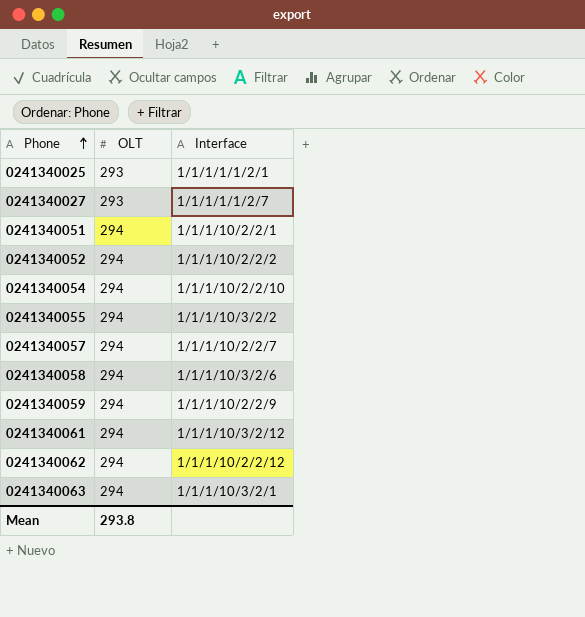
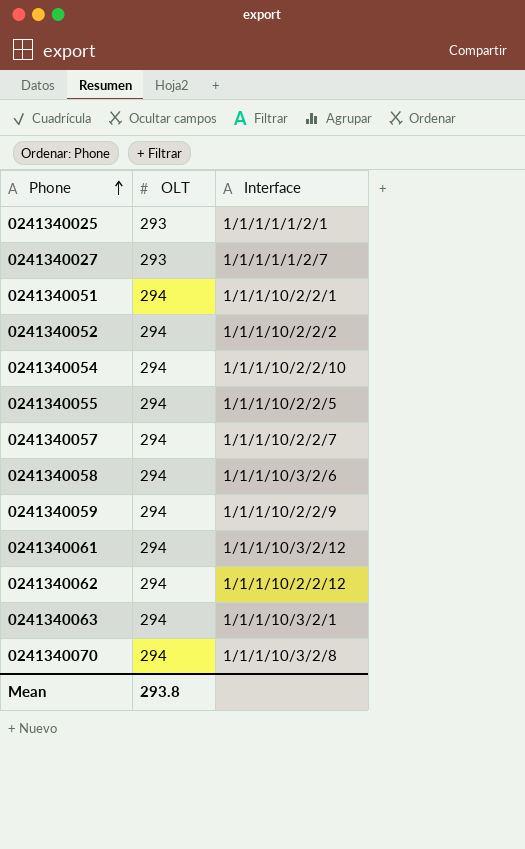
0241340055 | Interface: 1/1/1/10/3/2/2 -> 1/1/1/10/2/2/5
row 0241340070: none -> 294 | 1/1/1/10/3/2/8

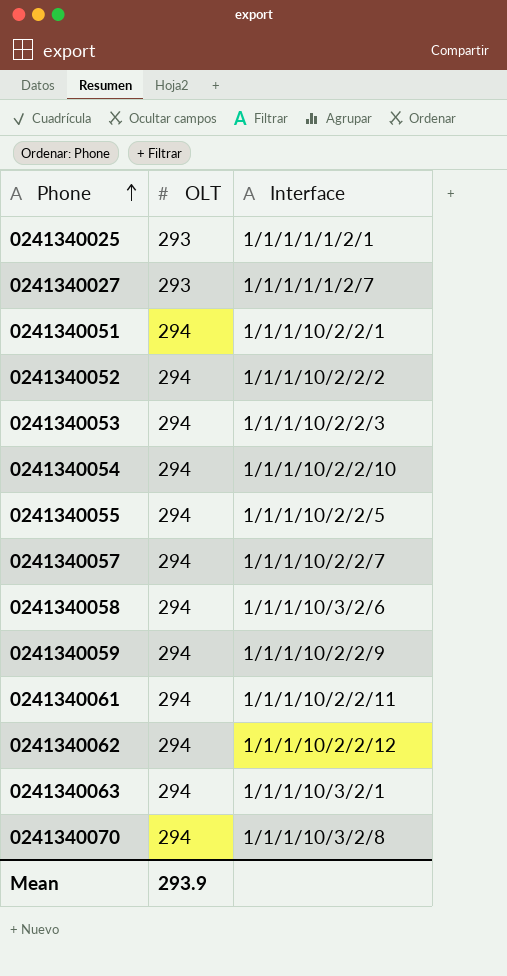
row 0241340053: none -> 294 | 1/1/1/10/2/2/3
0241340061 | Interface: 1/1/1/10/3/2/12 -> 1/1/1/10/2/2/11
Mean | OLT: 293.8 -> 293.9

